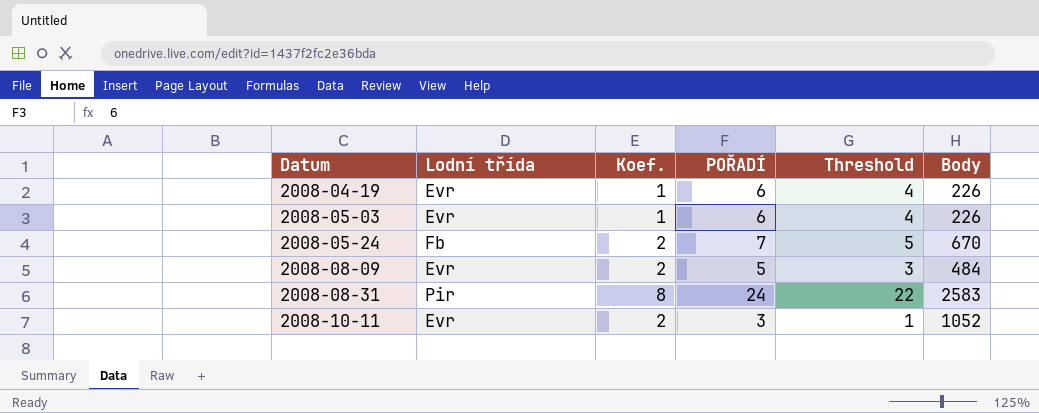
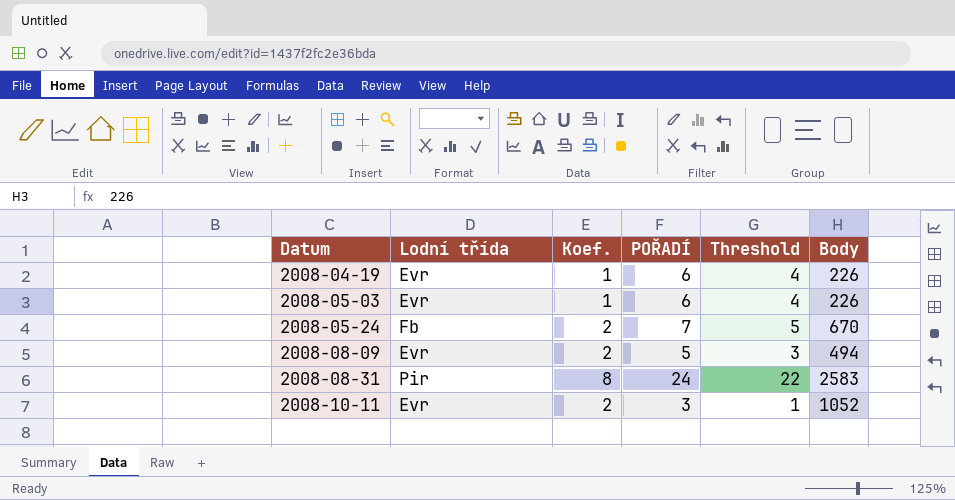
2008-08-09 | Body: 484 -> 494

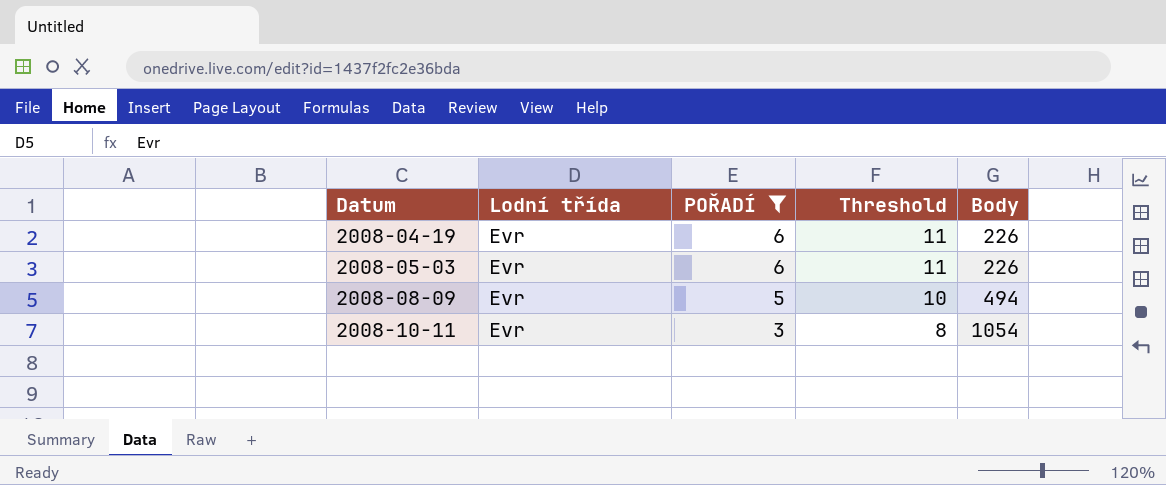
filter: none -> POŘADÍ <= 6
column Koef. | position: 3 -> none
column Threshold | formula: [POŘADÍ] - 2 -> [POŘADÍ] + 5
2008-10-11 | Body: 1052 -> 1054

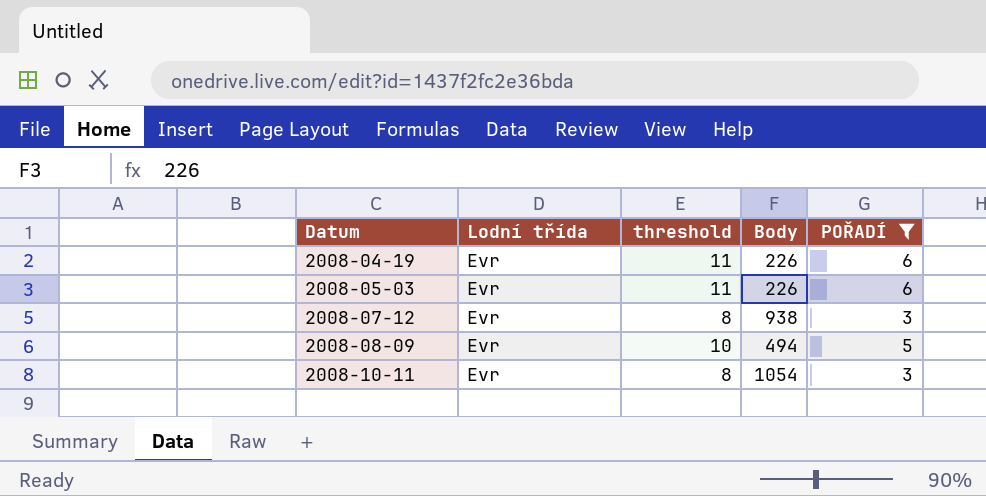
column name: Threshold -> threshold
column POŘADÍ | position: 3 -> 5
row 2008-07-12: none -> Evr | 8 | 938 | 3

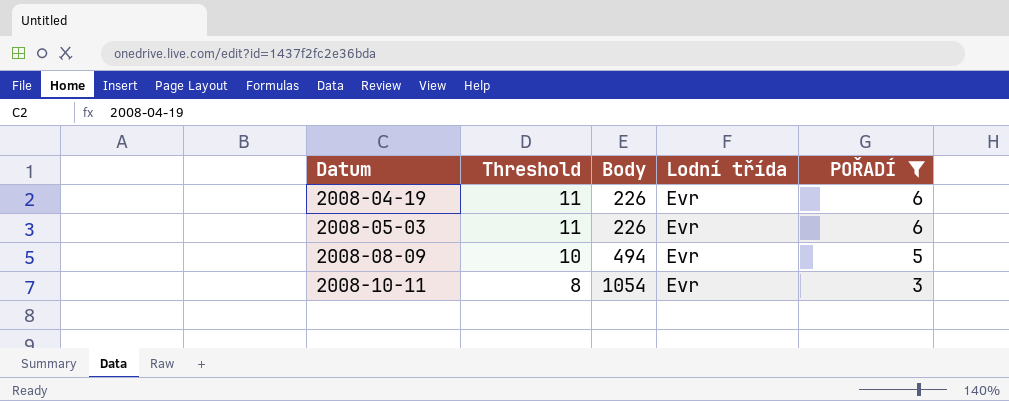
column name: threshold -> Threshold
column Lodní třída | position: 2 -> 4
row 2008-07-12: Evr | 8 | 938 | 3 -> none

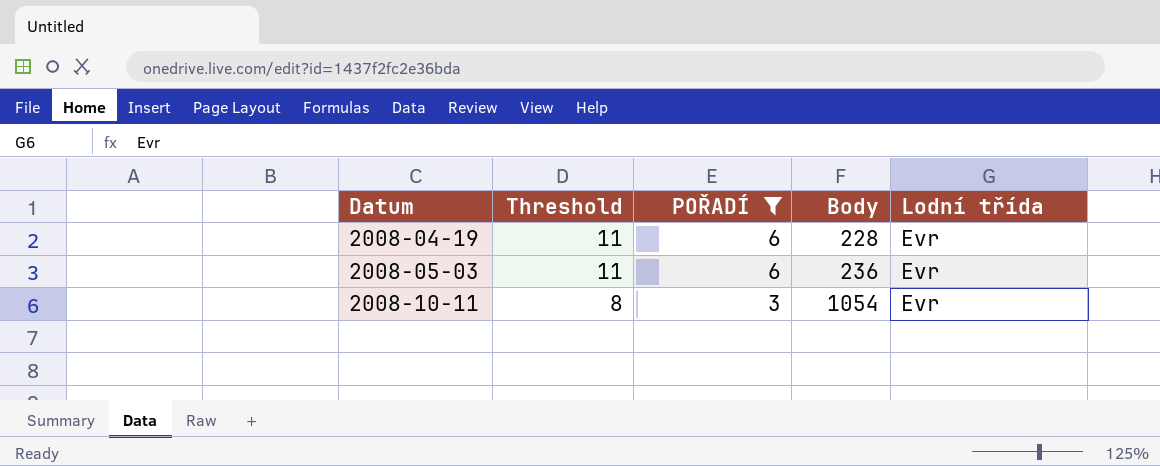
column POŘADÍ | position: 5 -> 3
row 2008-08-09: 10 | 494 | Evr | 5 -> none
2008-04-19 | Body: 226 -> 228
2008-05-03 | Body: 226 -> 236

